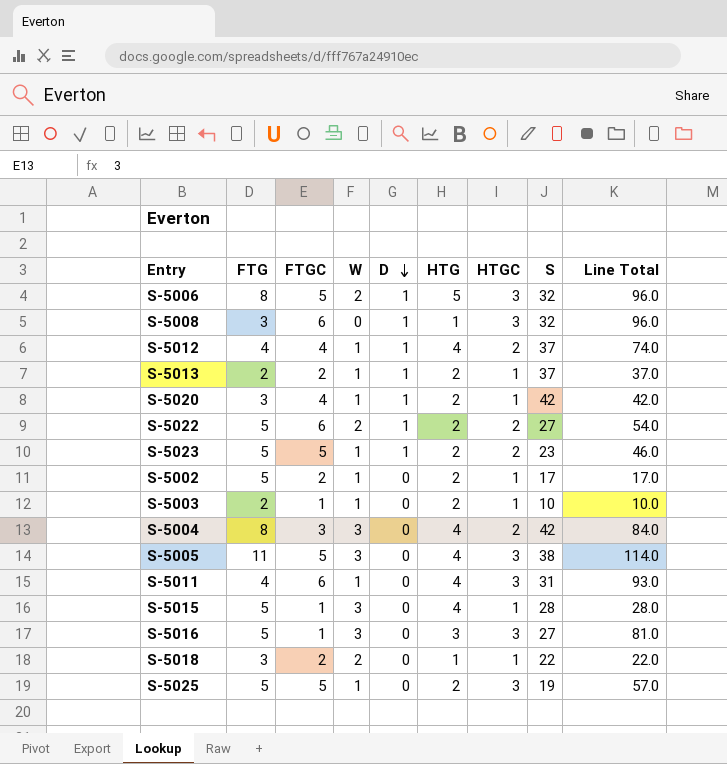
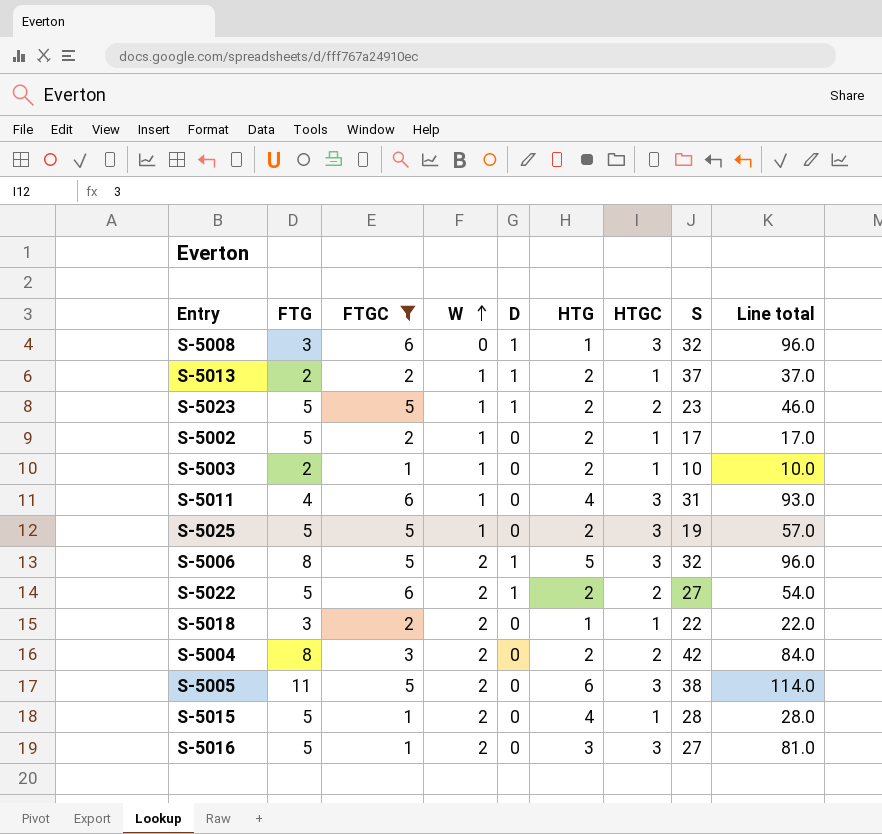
filter: none -> FTGC != 4
row order: D descending -> W ascending
column name: Line Total -> Line total
S-5004 | W: 3 -> 2
S-5004 | HTG: 4 -> 2
S-5005 | W: 3 -> 2
S-5005 | HTG: 4 -> 6
S-5015 | W: 3 -> 2
S-5016 | W: 3 -> 2

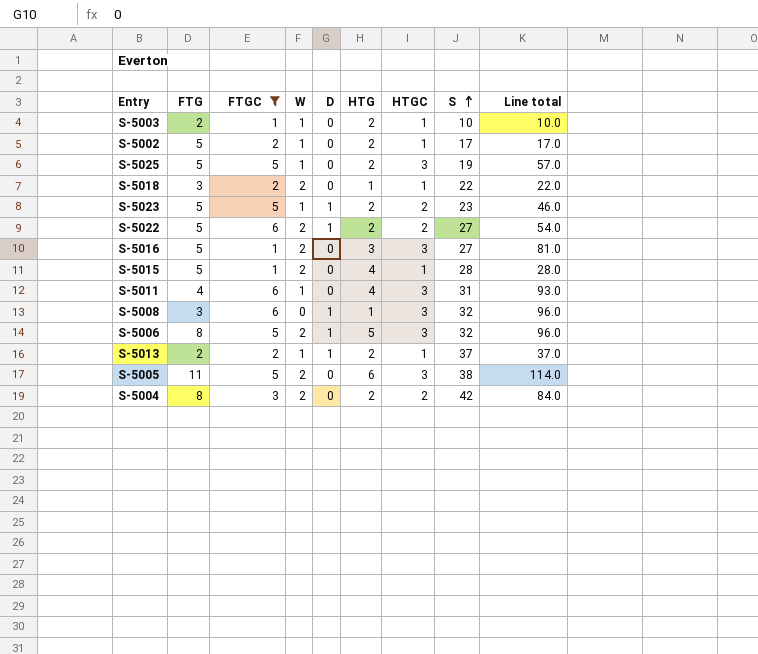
row order: W ascending -> S ascending

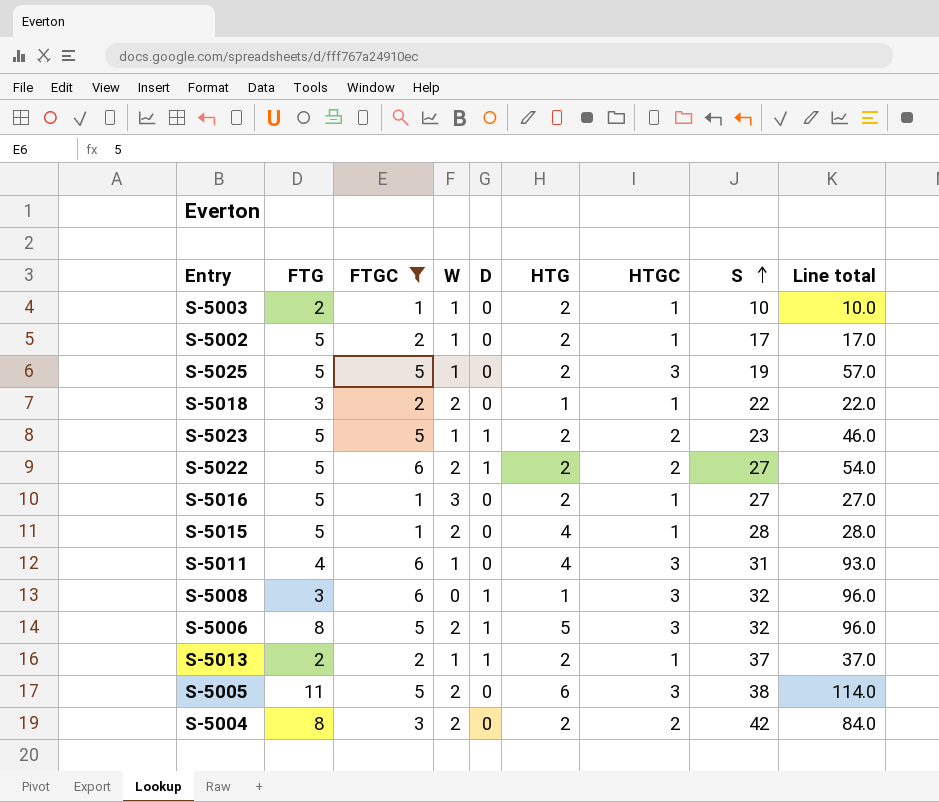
S-5016 | W: 2 -> 3
S-5016 | HTG: 3 -> 2
S-5016 | HTGC: 3 -> 1
S-5016 | Line total: 81.0 -> 27.0

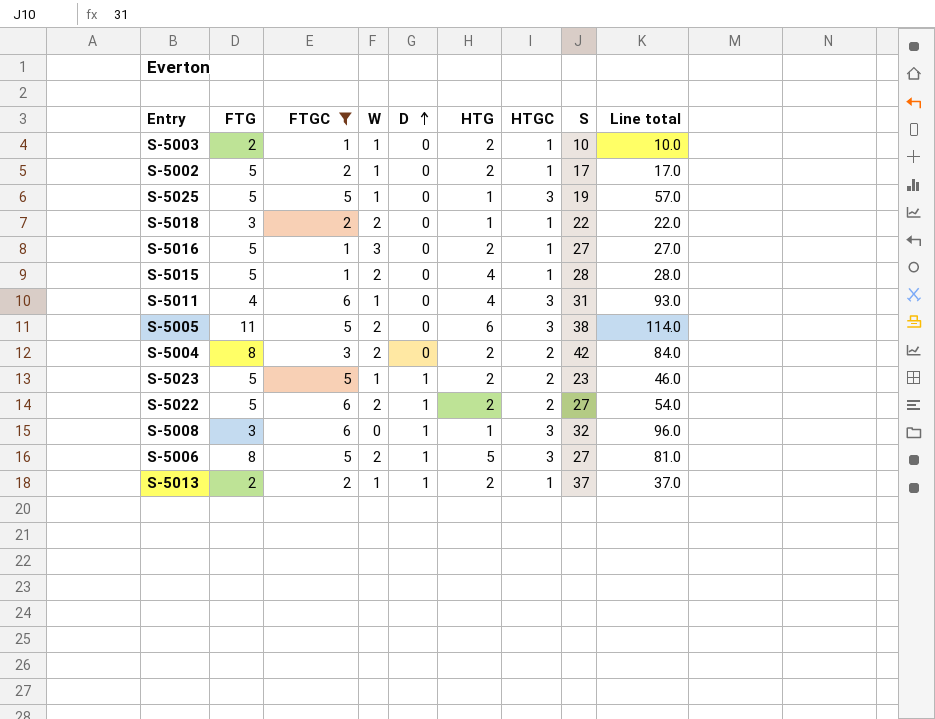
row order: S ascending -> D ascending
S-5025 | HTG: 2 -> 1
S-5006 | S: 32 -> 27
S-5006 | Line total: 96.0 -> 81.0

